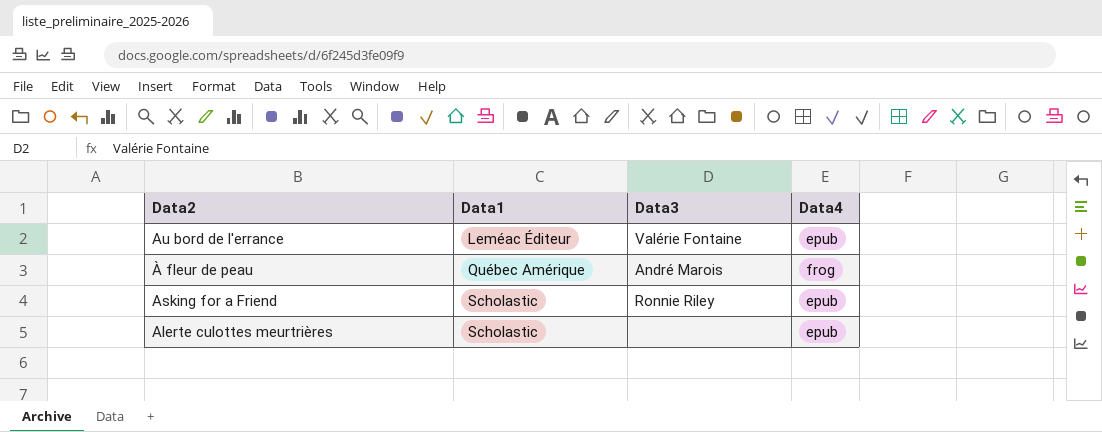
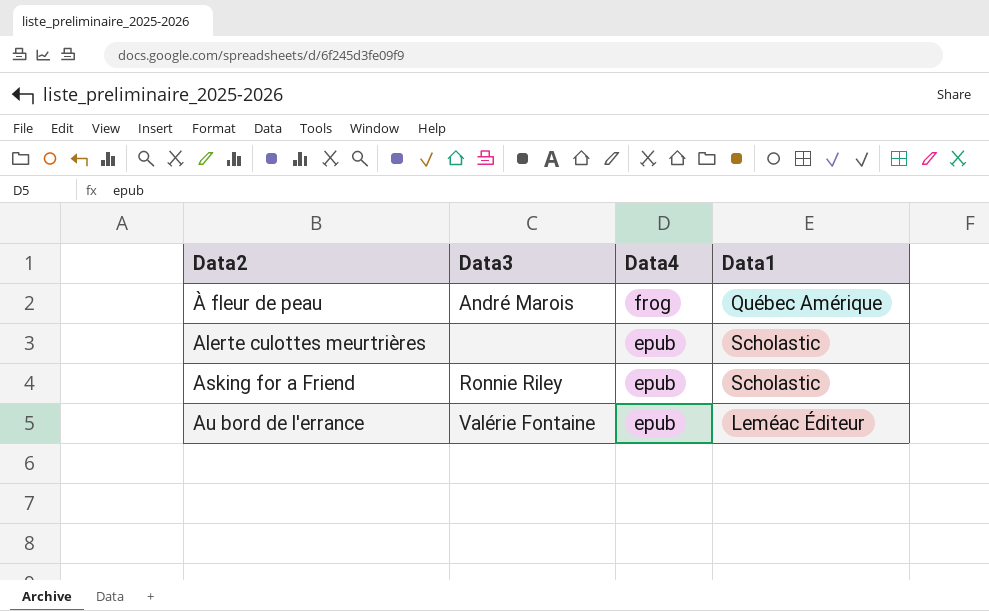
row order: Data1 ascending -> Data2 ascending
column Data1 | position: 2 -> 4

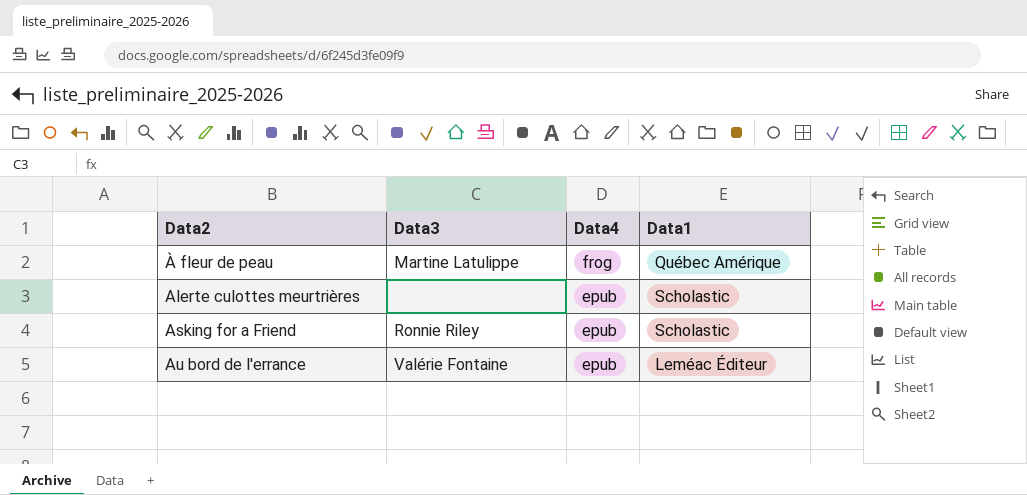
À fleur de peau | Data3: André Marois -> Martine Latulippe

